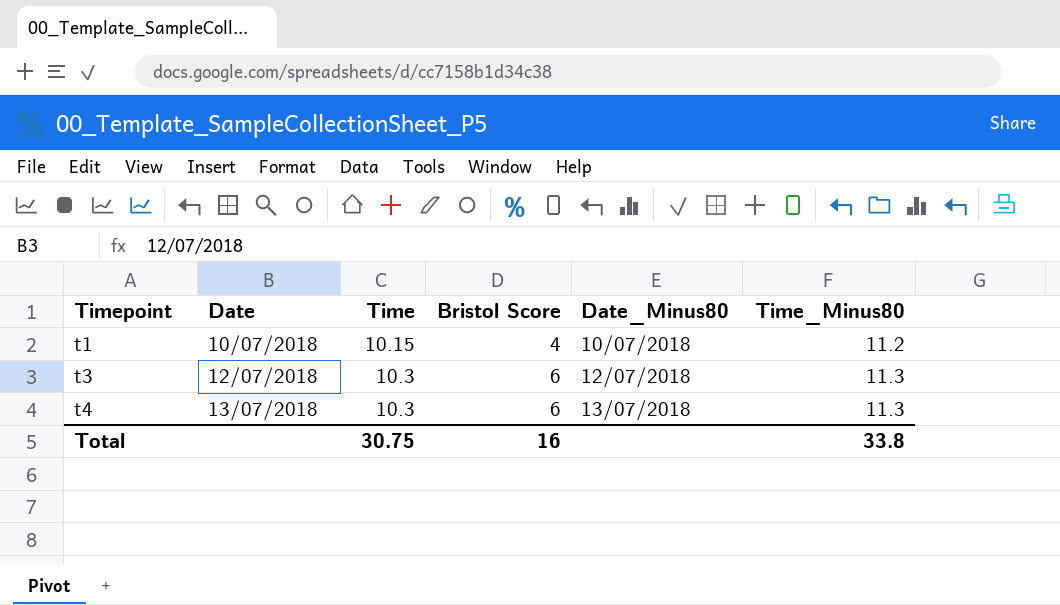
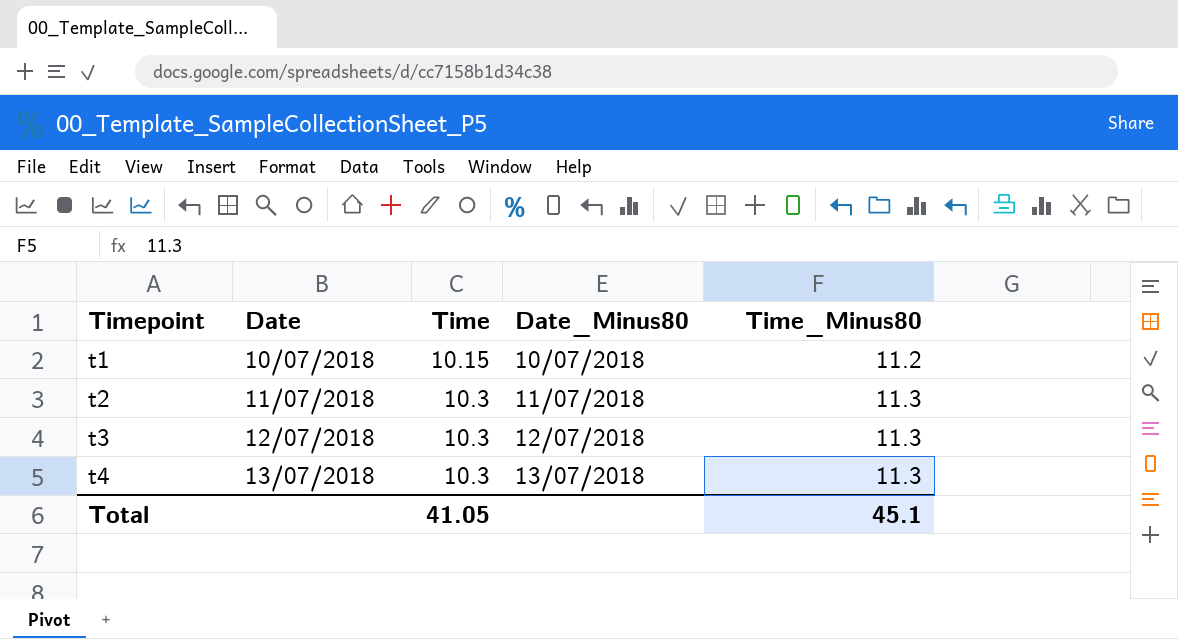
column Bristol Score | position: 4 -> none
row t2: none -> 11/07/2018 | 10.3 | 11/07/2018 | 11.3
Total | Time: 30.75 -> 41.05
Total | Time_Minus80: 33.8 -> 45.1

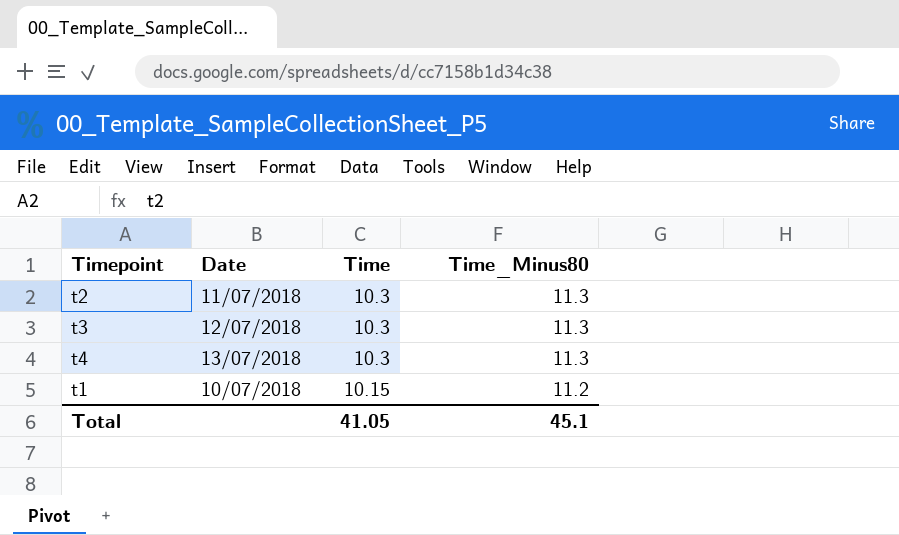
row order: Timepoint ascending -> Time descending
column Date_Minus80 | position: 4 -> none

